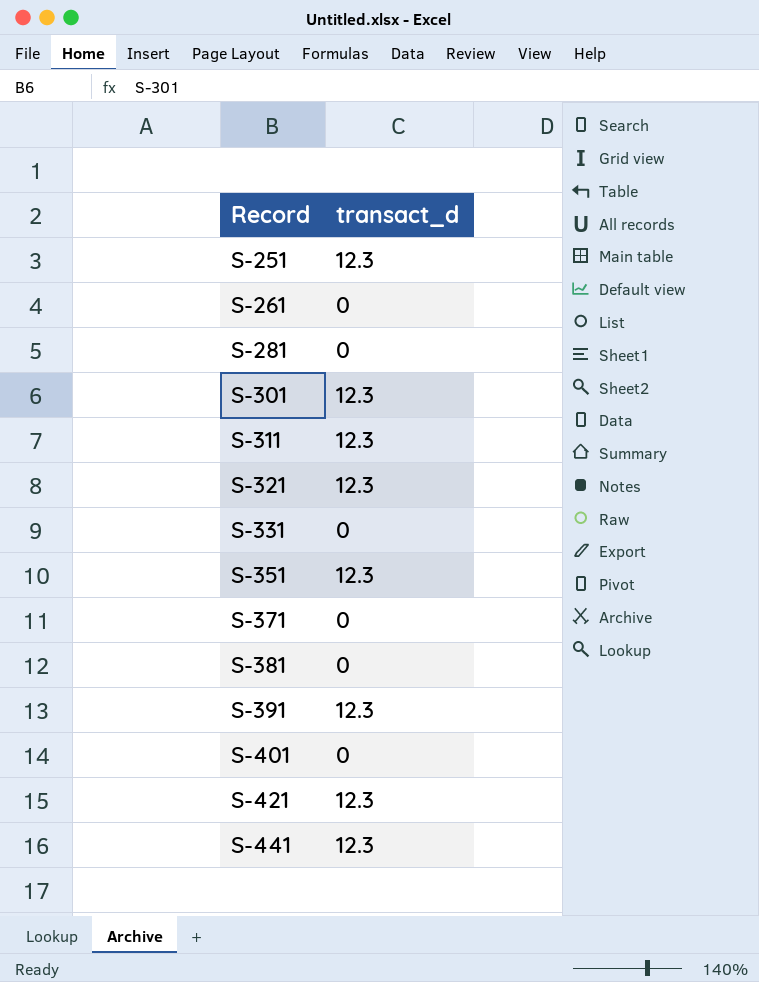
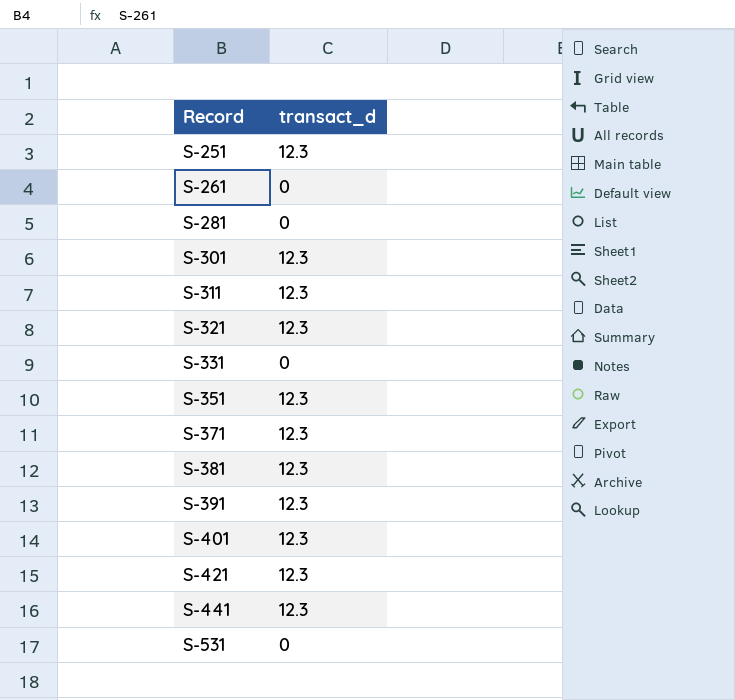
S-371 | transact_d: 0 -> 12.3
S-381 | transact_d: 0 -> 12.3
S-401 | transact_d: 0 -> 12.3
row S-531: none -> 0

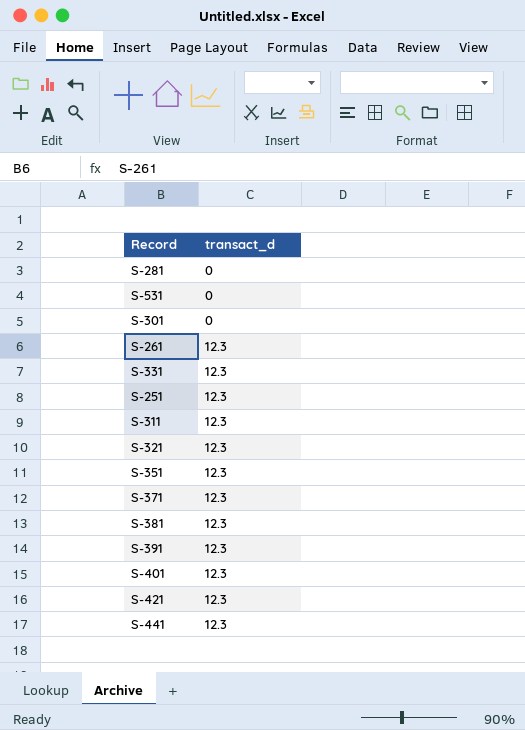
row order: Record ascending -> transact_d ascending
S-301 | transact_d: 12.3 -> 0
S-261 | transact_d: 0 -> 12.3
S-331 | transact_d: 0 -> 12.3

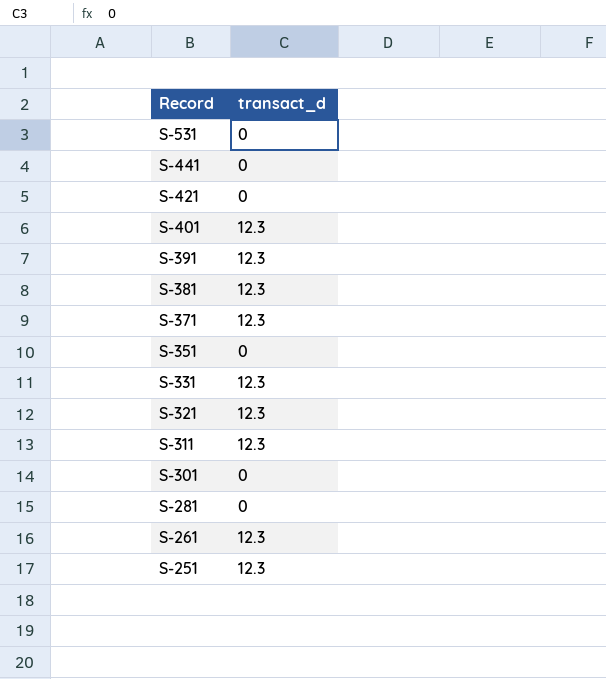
row order: transact_d ascending -> Record descending
S-441 | transact_d: 12.3 -> 0
S-421 | transact_d: 12.3 -> 0
S-351 | transact_d: 12.3 -> 0

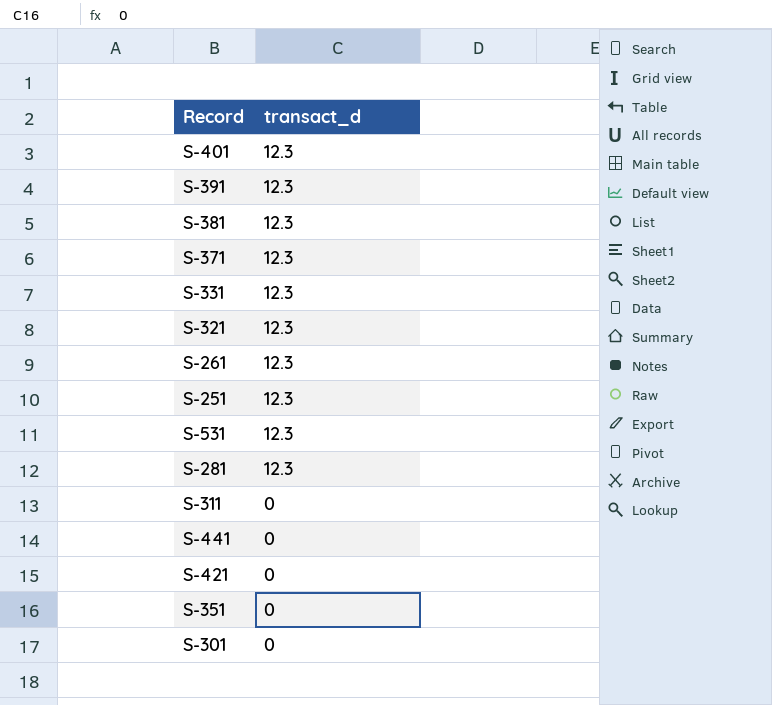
row order: Record descending -> transact_d descending
S-531 | transact_d: 0 -> 12.3
S-281 | transact_d: 0 -> 12.3
S-311 | transact_d: 12.3 -> 0

